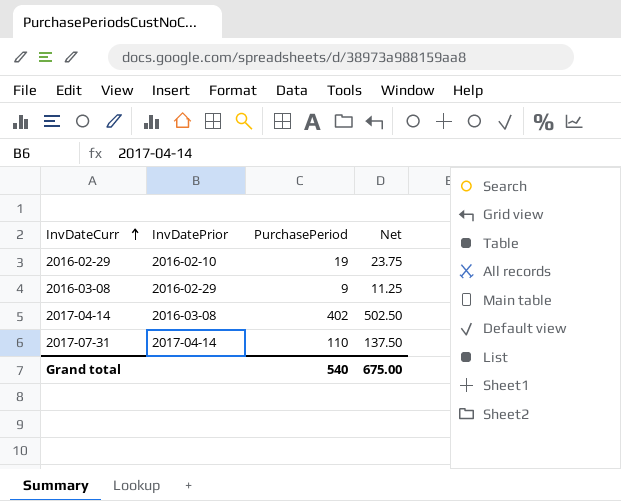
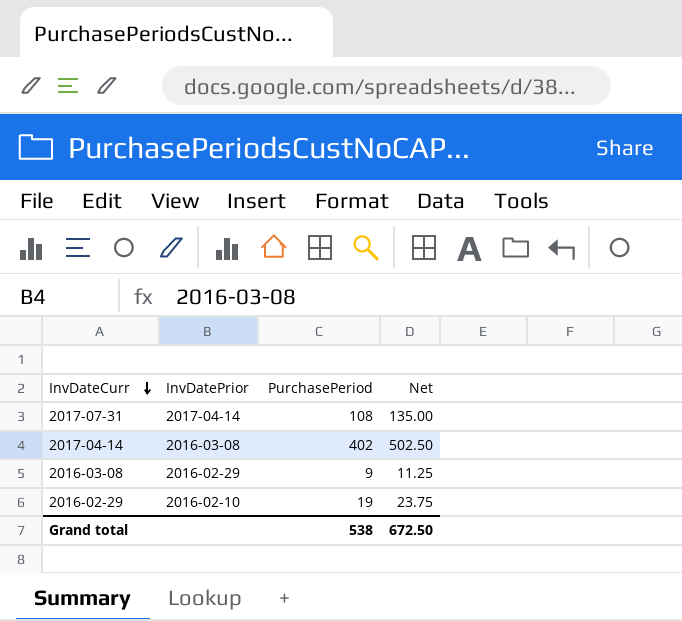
row order: InvDateCurr ascending -> InvDateCurr descending
2017-07-31 | PurchasePeriod: 110 -> 108
2017-07-31 | Net: 137.50 -> 135.00
Grand total | PurchasePeriod: 540 -> 538
Grand total | Net: 675.00 -> 672.50

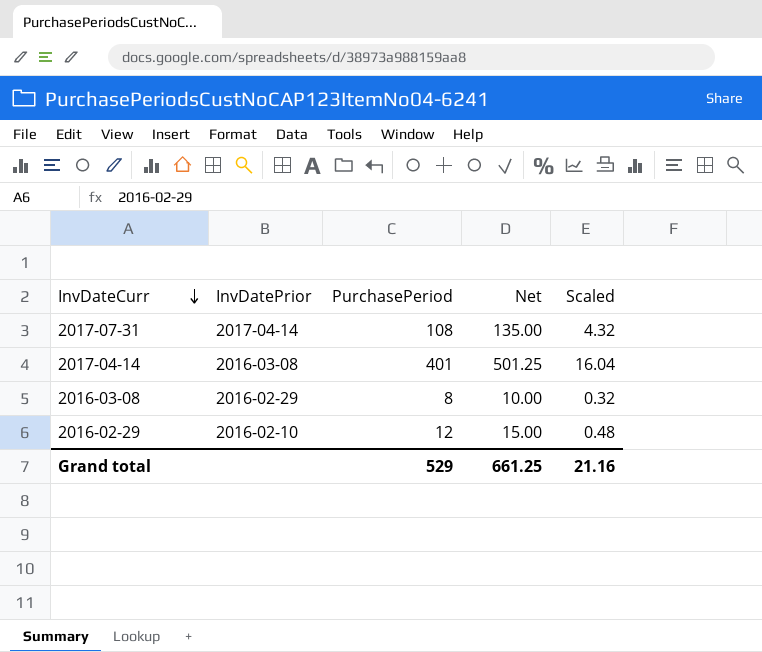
column Scaled | formula: none -> [PurchasePeriod] * 0.04
2017-04-14 | PurchasePeriod: 402 -> 401
2017-04-14 | Net: 502.50 -> 501.25
2016-03-08 | PurchasePeriod: 9 -> 8
2016-03-08 | Net: 11.25 -> 10.00
2016-02-29 | PurchasePeriod: 19 -> 12
2016-02-29 | Net: 23.75 -> 15.00
Grand total | PurchasePeriod: 538 -> 529
Grand total | Net: 672.50 -> 661.25

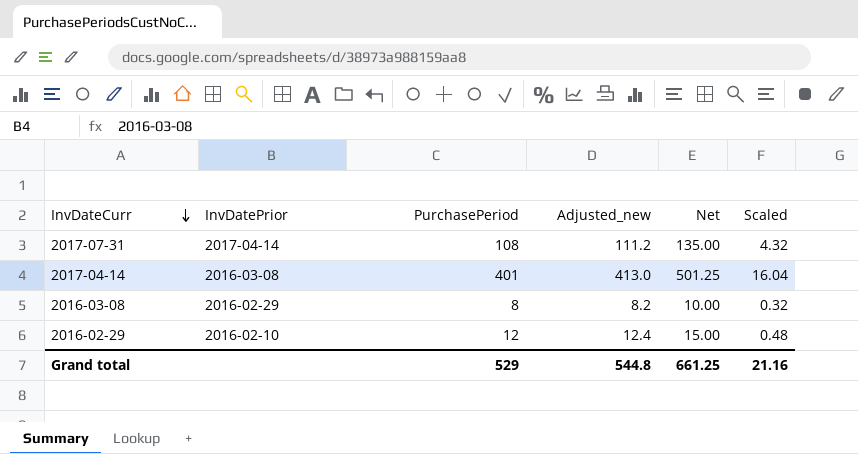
column Adjusted_new | formula: none -> [PurchasePeriod] * 1.03

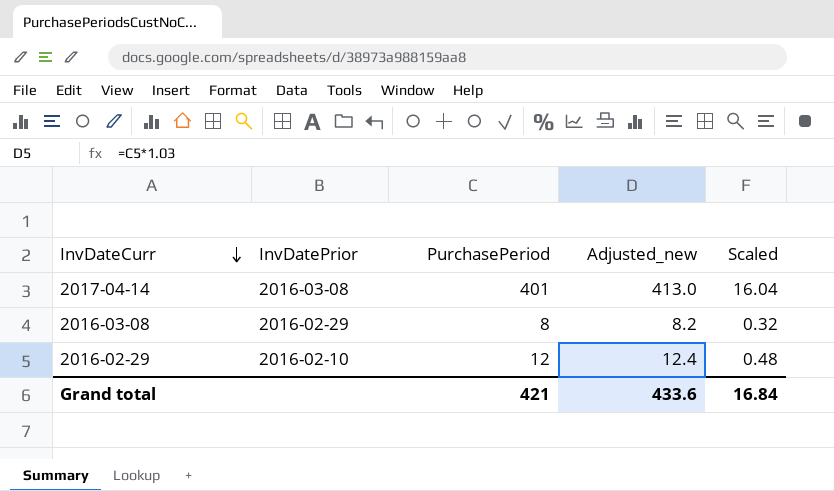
column Net | formula: [PurchasePeriod] * 1.25 -> none
row 2017-07-31: 2017-04-14 | 108 | 111.2 | 135.00 | 4.32 -> none
Grand total | PurchasePeriod: 529 -> 421
Grand total | Adjusted_new: 544.8 -> 433.6
Grand total | Scaled: 21.16 -> 16.84

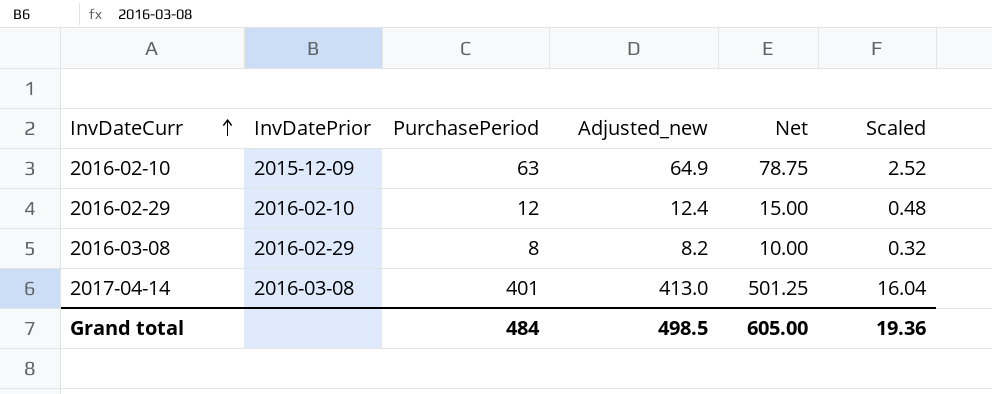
row order: InvDateCurr descending -> InvDateCurr ascending
column Net | formula: none -> [PurchasePeriod] * 1.25
row 2016-02-10: none -> 2015-12-09 | 63 | 64.9 | 78.75 | 2.52
Grand total | PurchasePeriod: 421 -> 484
Grand total | Adjusted_new: 433.6 -> 498.5
Grand total | Scaled: 16.84 -> 19.36

